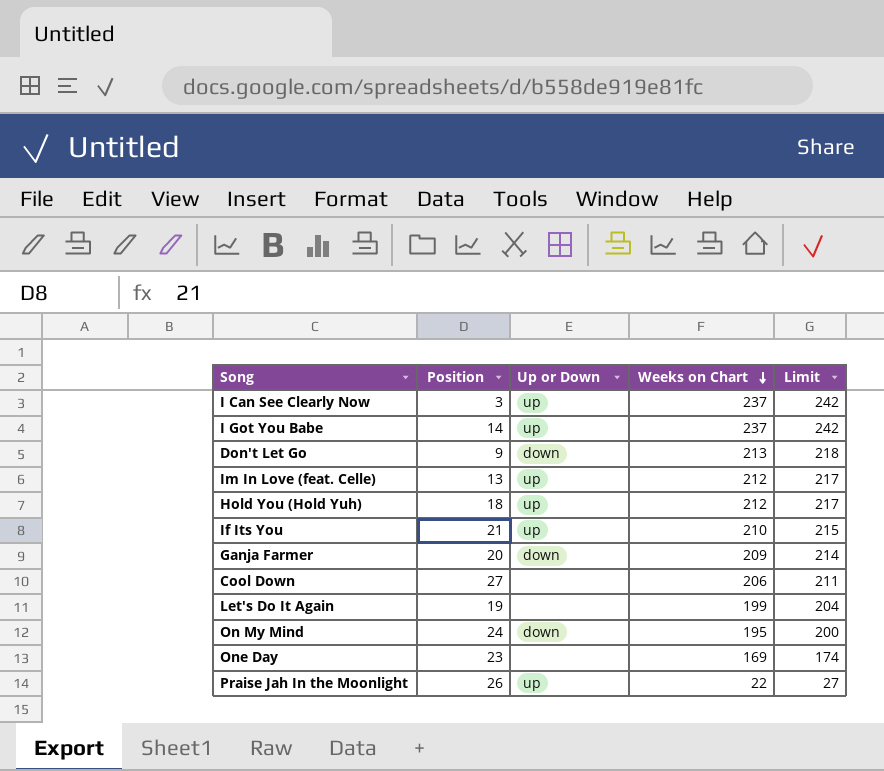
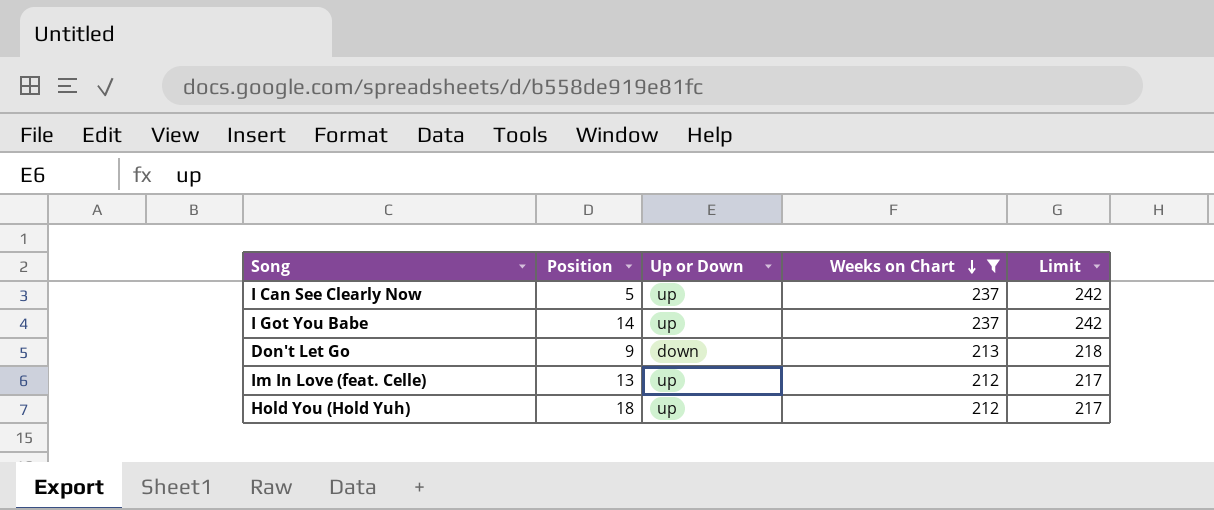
filter: none -> Weeks on Chart >= 212
I Can See Clearly Now | Position: 3 -> 5

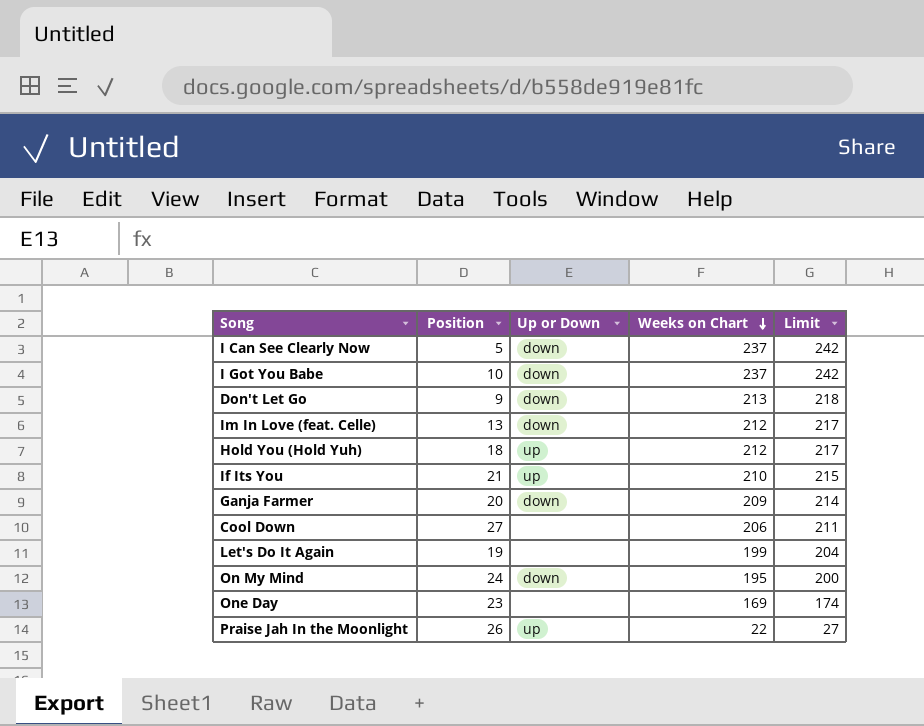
filter: Weeks on Chart >= 212 -> none
I Can See Clearly Now | Up or Down: up -> down
I Got You Babe | Position: 14 -> 10
I Got You Babe | Up or Down: up -> down
Im In Love (feat. Celle) | Up or Down: up -> down

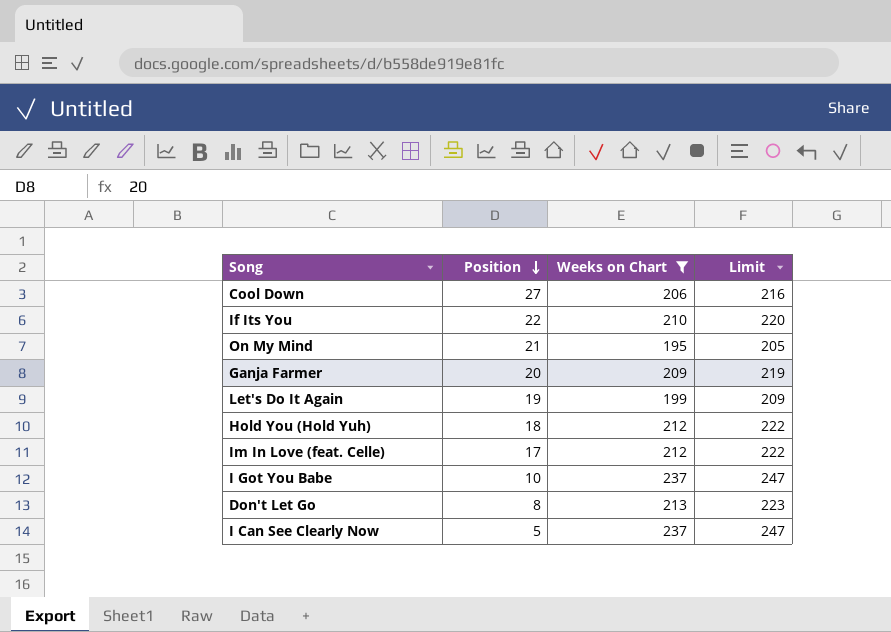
filter: none -> Weeks on Chart >= 195
row order: Weeks on Chart descending -> Position descending
column Up or Down | position: 3 -> none
column Limit | formula: [Weeks on Chart] + 5 -> [Weeks on Chart] + 10
If Its You | Position: 21 -> 22
On My Mind | Position: 24 -> 21
Im In Love (feat. Celle) | Position: 13 -> 17
Don't Let Go | Position: 9 -> 8

